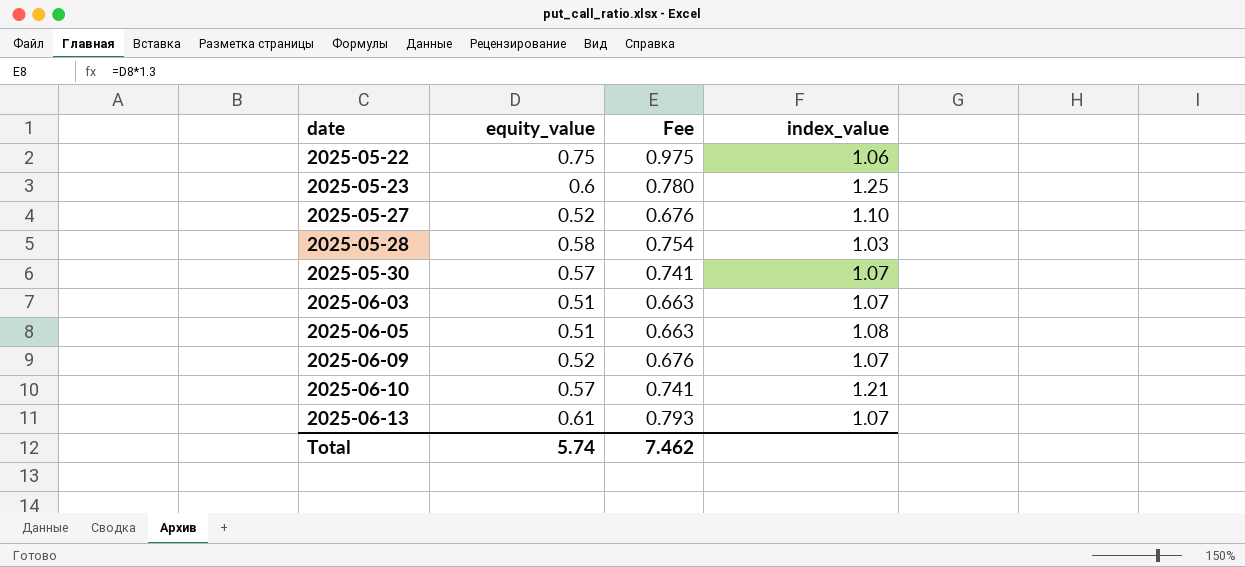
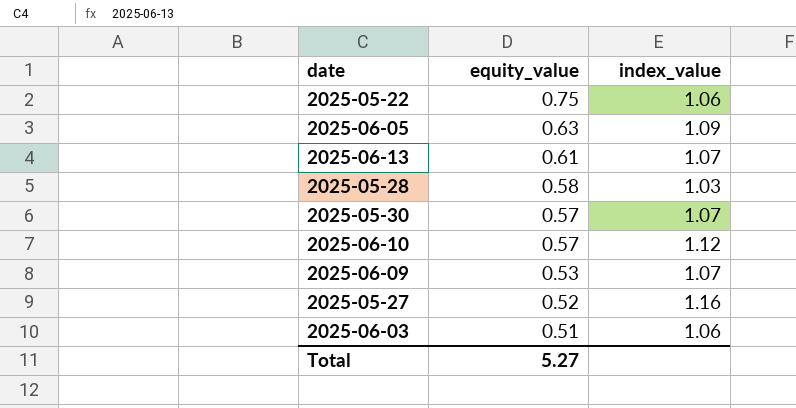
row order: date ascending -> equity_value descending
column Fee | formula: [equity_value] * 1.3 -> none
row 2025-05-23: 0.6 | 0.780 | 1.25 -> none
2025-06-05 | equity_value: 0.51 -> 0.63
2025-06-05 | index_value: 1.08 -> 1.09
2025-06-10 | index_value: 1.21 -> 1.12
2025-06-09 | equity_value: 0.52 -> 0.53
2025-05-27 | index_value: 1.10 -> 1.16
2025-06-03 | index_value: 1.07 -> 1.06
Total | equity_value: 5.74 -> 5.27

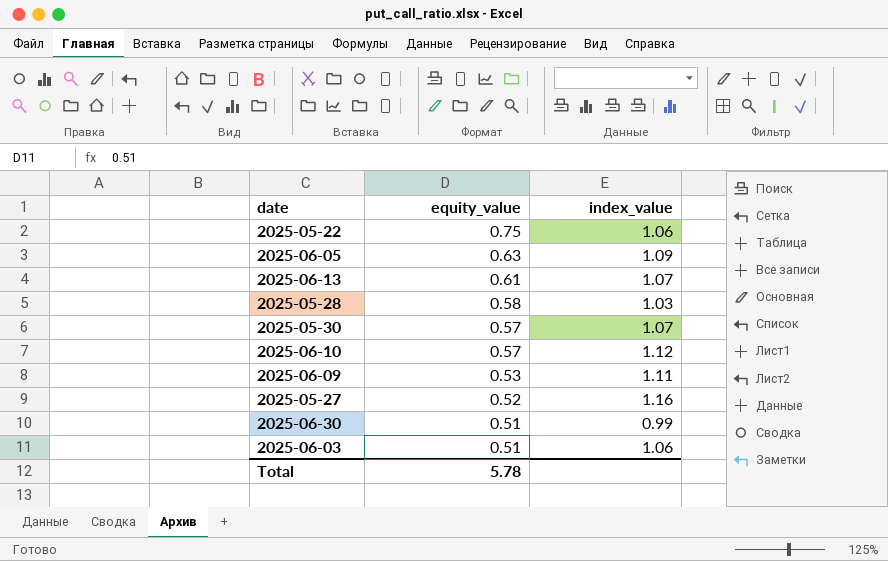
2025-06-09 | index_value: 1.07 -> 1.11
row 2025-06-30: none -> 0.51 | 0.99
Total | equity_value: 5.27 -> 5.78

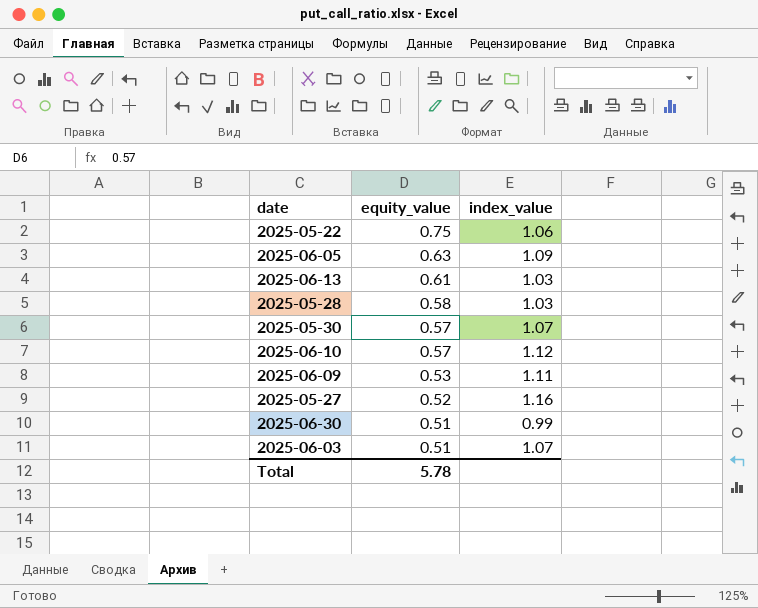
2025-06-13 | index_value: 1.07 -> 1.03
2025-06-03 | index_value: 1.06 -> 1.07

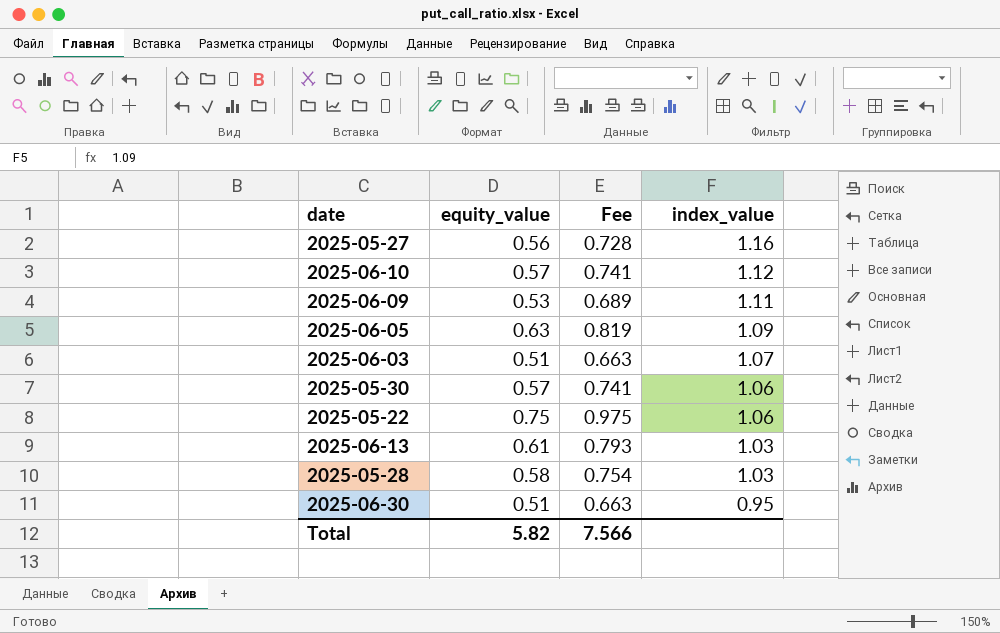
row order: equity_value descending -> index_value descending
column Fee | formula: none -> [equity_value] * 1.3
2025-05-27 | equity_value: 0.52 -> 0.56
2025-05-30 | index_value: 1.07 -> 1.06
2025-06-30 | index_value: 0.99 -> 0.95
Total | equity_value: 5.78 -> 5.82

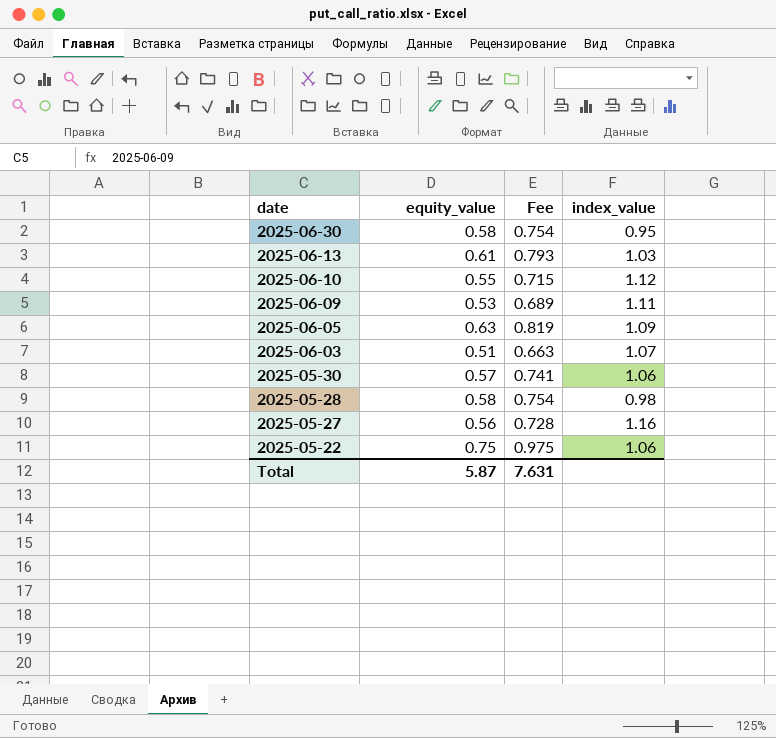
row order: index_value descending -> date descending
2025-06-30 | equity_value: 0.51 -> 0.58
2025-06-30 | Fee: 0.663 -> 0.754
2025-06-10 | equity_value: 0.57 -> 0.55
2025-06-10 | Fee: 0.741 -> 0.715
2025-05-28 | index_value: 1.03 -> 0.98
Total | equity_value: 5.82 -> 5.87
Total | Fee: 7.566 -> 7.631

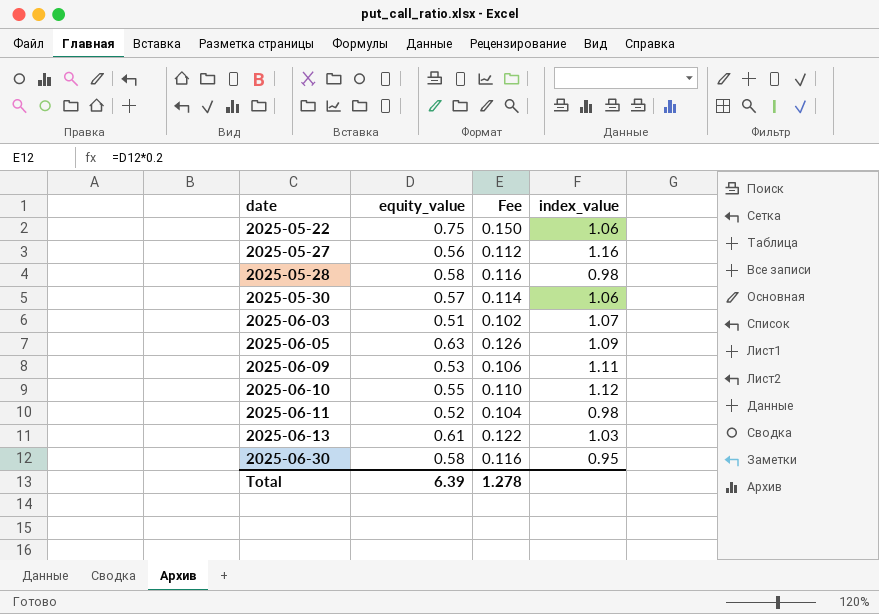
row order: date descending -> date ascending
column Fee | formula: [equity_value] * 1.3 -> [equity_value] * 0.2
row 2025-06-11: none -> 0.52 | 0.104 | 0.98
Total | equity_value: 5.87 -> 6.39
Total | Fee: 7.631 -> 1.278

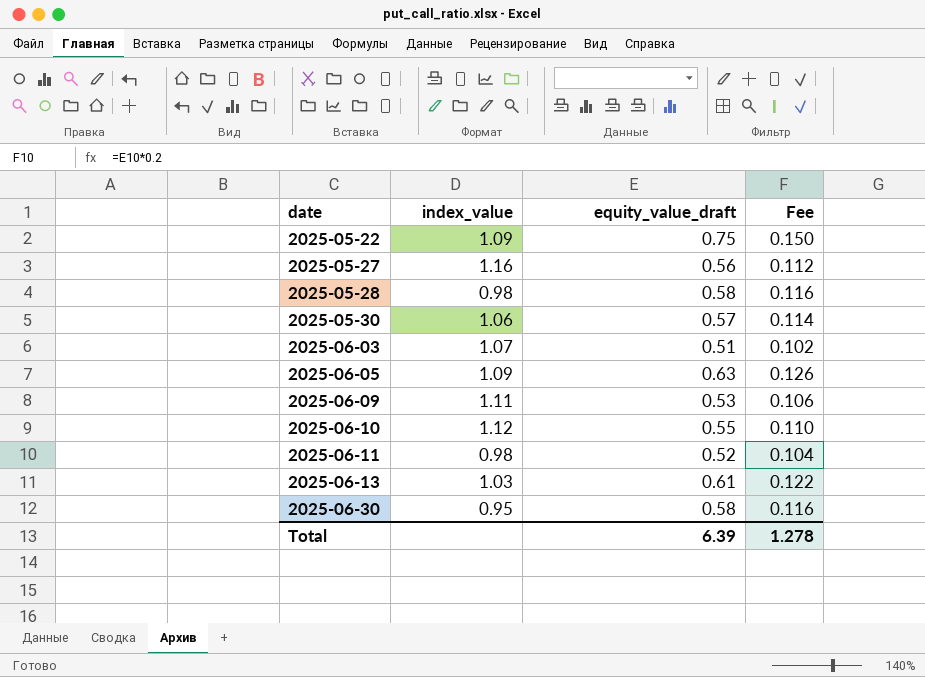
column index_value | position: 4 -> 2
column name: equity_value -> equity_value_draft
2025-05-22 | index_value: 1.06 -> 1.09

